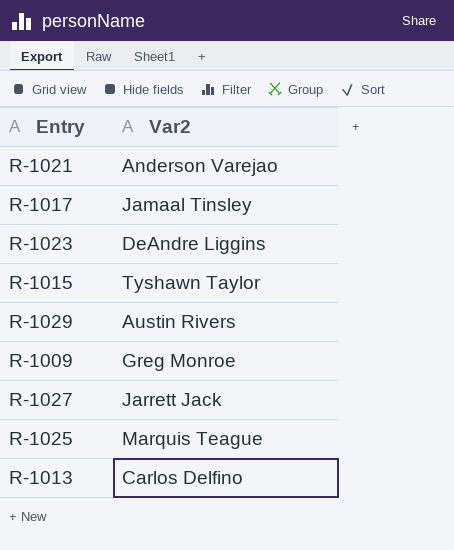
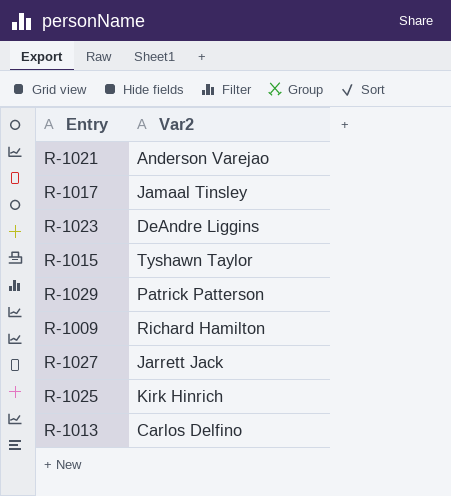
R-1029 | Var2: Austin Rivers -> Patrick Patterson
R-1009 | Var2: Greg Monroe -> Richard Hamilton
R-1025 | Var2: Marquis Teague -> Kirk Hinrich

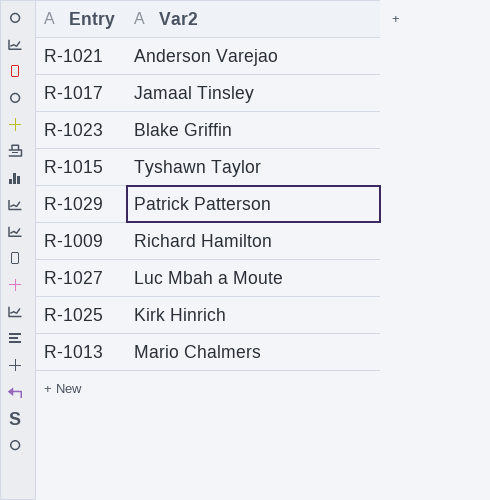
R-1023 | Var2: DeAndre Liggins -> Blake Griffin
R-1027 | Var2: Jarrett Jack -> Luc Mbah a Moute
R-1013 | Var2: Carlos Delfino -> Mario Chalmers

